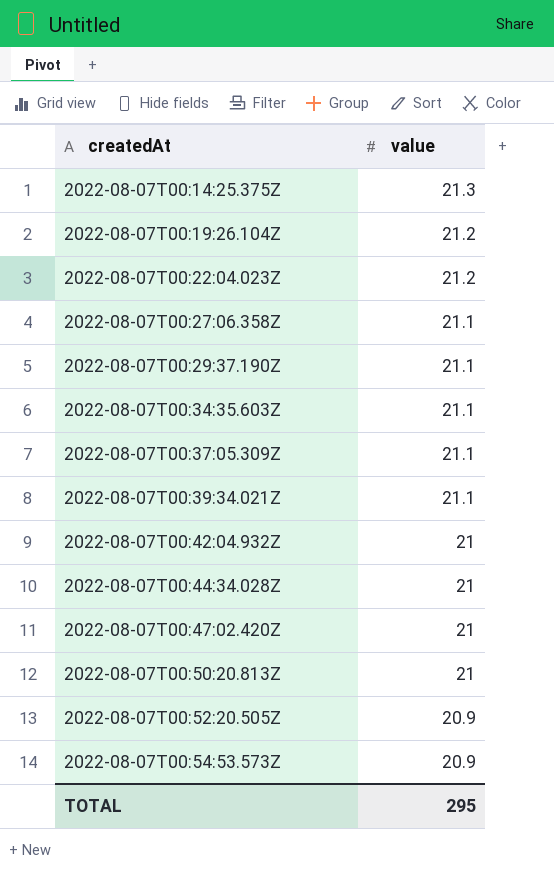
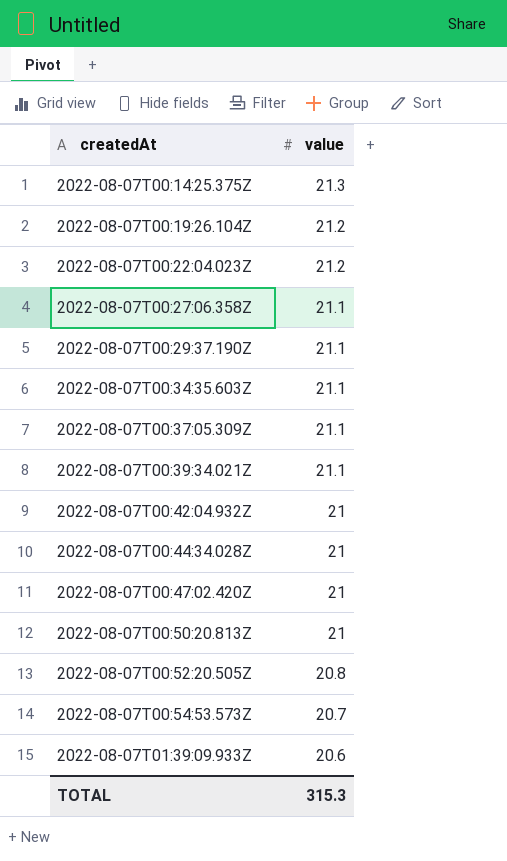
2022-08-07T00:52:20.505Z | value: 20.9 -> 20.8
2022-08-07T00:54:53.573Z | value: 20.9 -> 20.7
row 2022-08-07T01:39:09.933Z: none -> 20.6
TOTAL | value: 295 -> 315.3

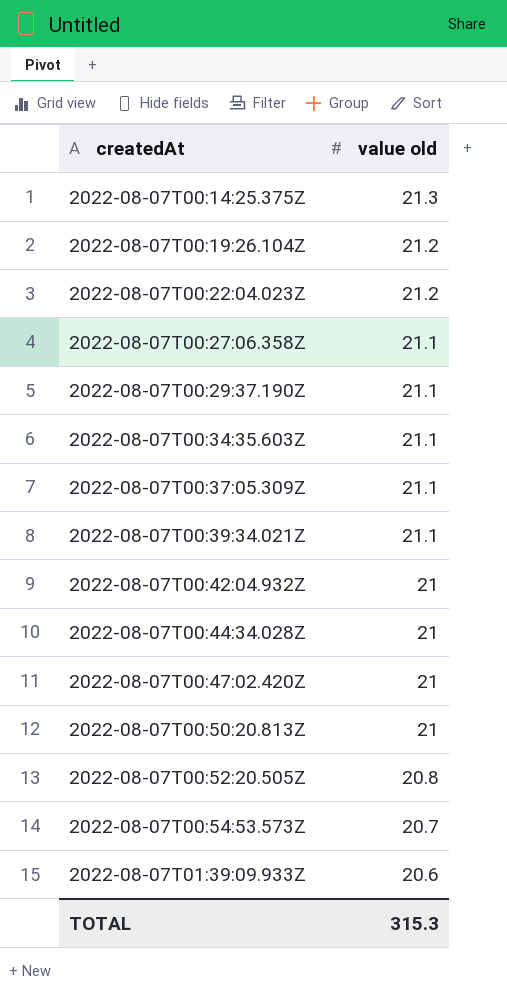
column name: value -> value old

